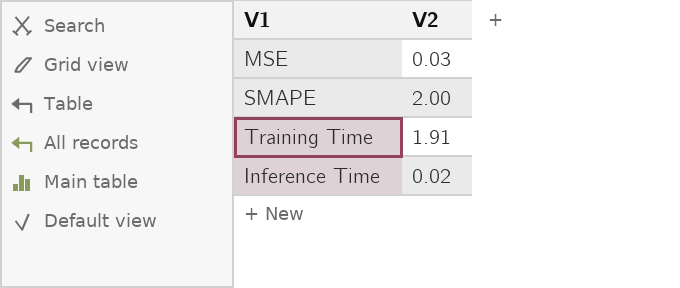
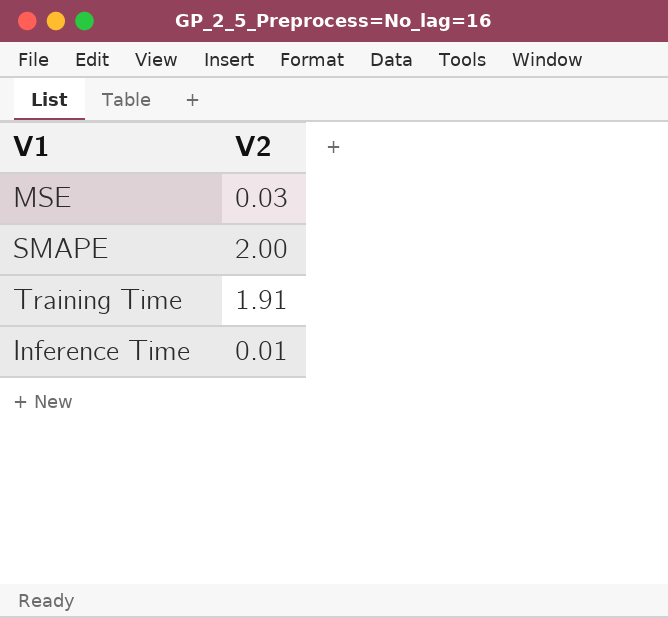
Inference Time | V2: 0.02 -> 0.01

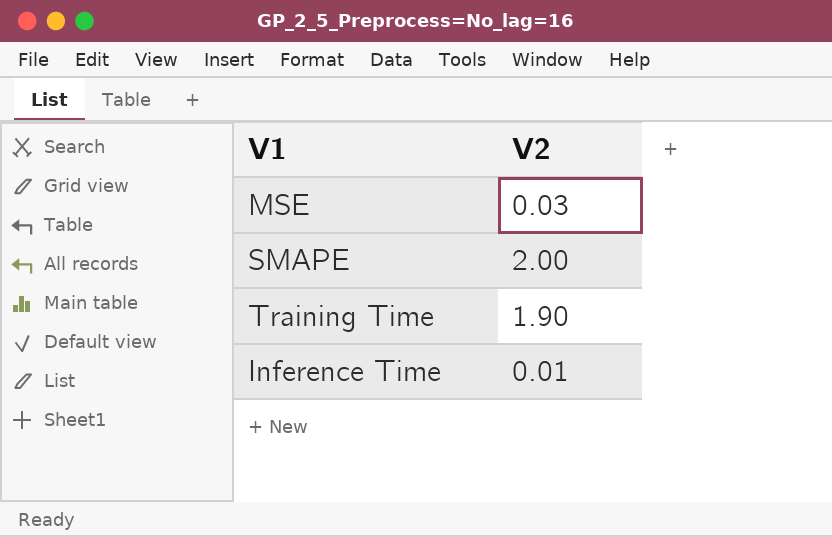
Training Time | V2: 1.91 -> 1.90

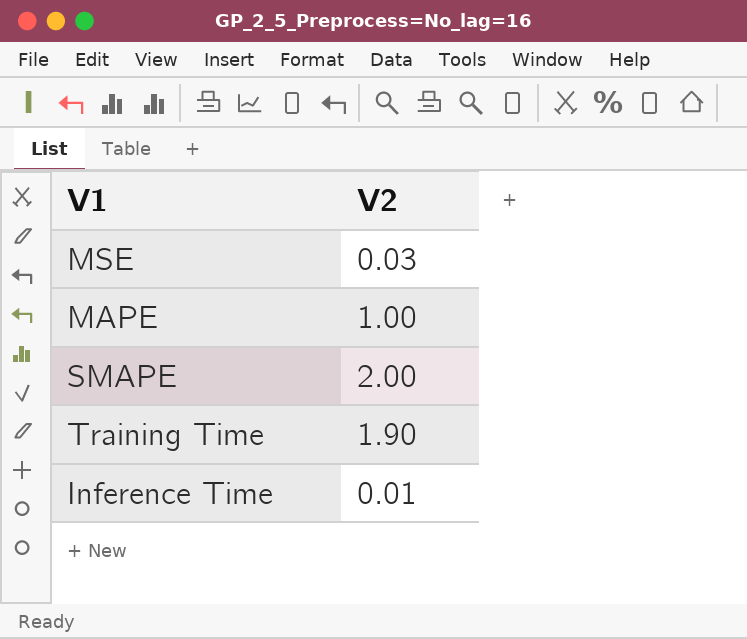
row MAPE: none -> 1.00

